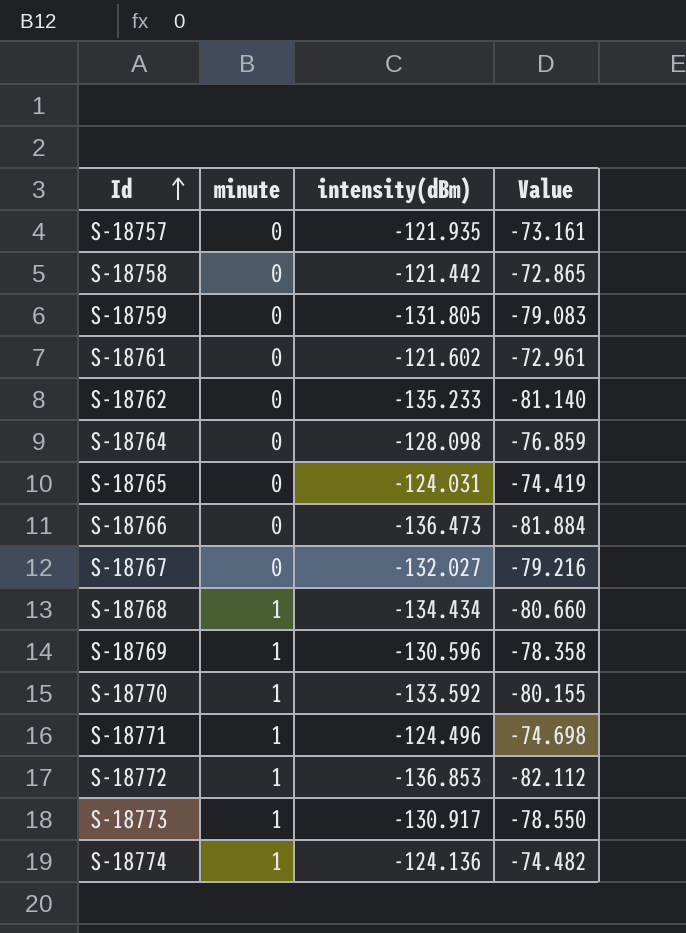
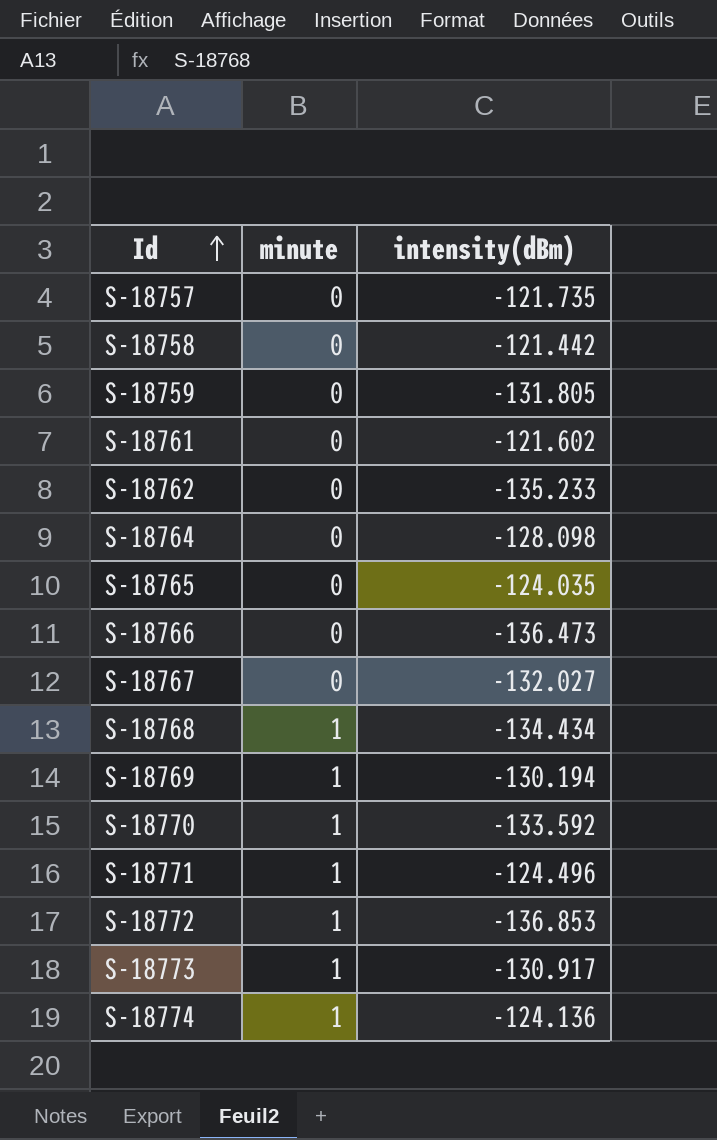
column Value | formula: [intensity(dBm)] * 0.6 -> none
S-18757 | intensity(dBm): -121.935 -> -121.735
S-18765 | intensity(dBm): -124.031 -> -124.035
S-18769 | intensity(dBm): -130.596 -> -130.194

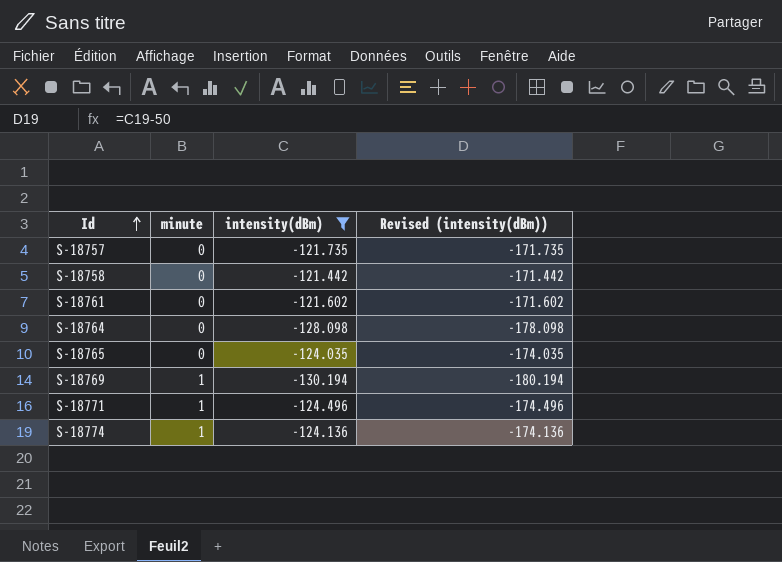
filter: none -> intensity(dBm) >= -130.194
column Revised (intensity(dBm)) | formula: none -> [intensity(dBm)] - 50

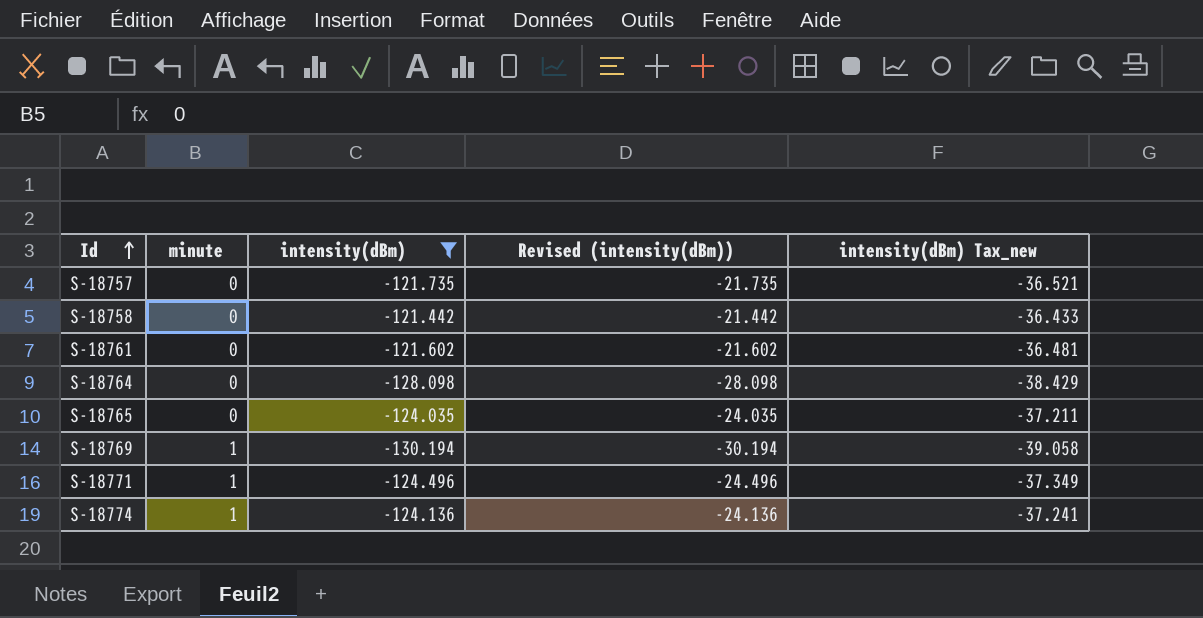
column Revised (intensity(dBm)) | formula: [intensity(dBm)] - 50 -> [intensity(dBm)] + 100
column intensity(dBm) Tax_new | formula: none -> [intensity(dBm)] * 0.3

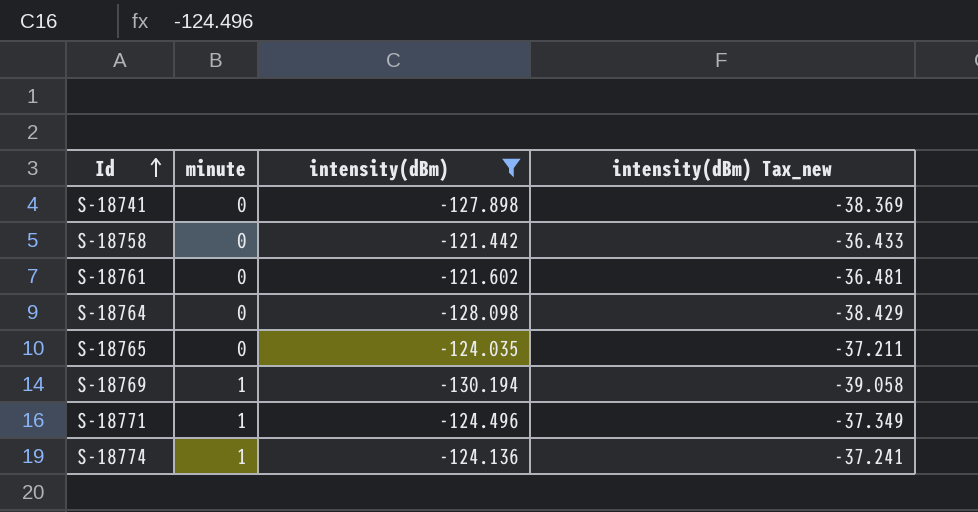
column Revised (intensity(dBm)) | formula: [intensity(dBm)] + 100 -> none
row S-18757: 0 | -121.735 | -21.735 | -36.521 -> none
row S-18741: none -> 0 | -127.898 | -38.369

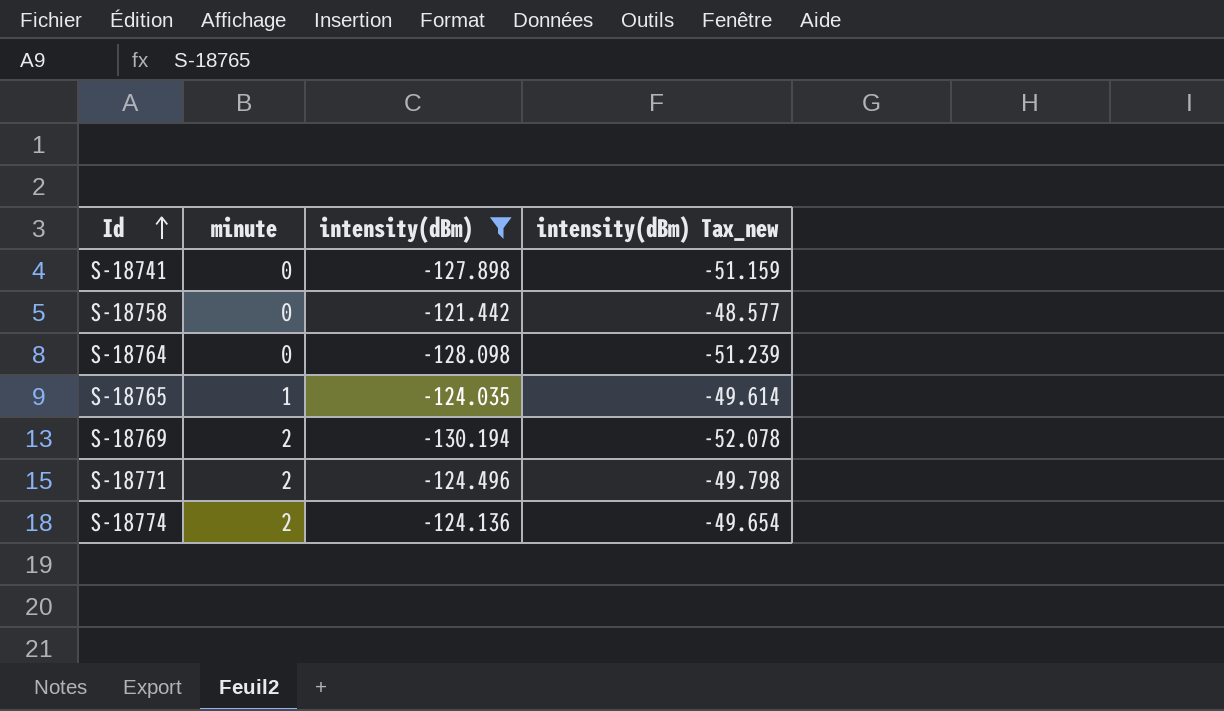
column intensity(dBm) Tax_new | formula: [intensity(dBm)] * 0.3 -> [intensity(dBm)] * 0.4
row S-18761: 0 | -121.602 | -36.481 -> none
S-18765 | minute: 0 -> 1
S-18769 | minute: 1 -> 2
S-18771 | minute: 1 -> 2
S-18774 | minute: 1 -> 2

